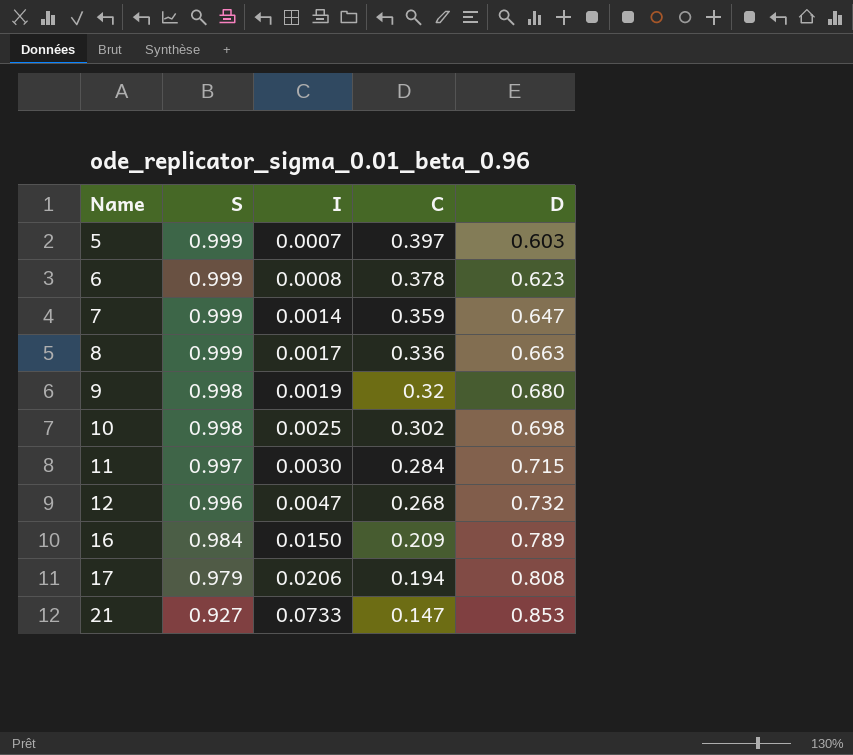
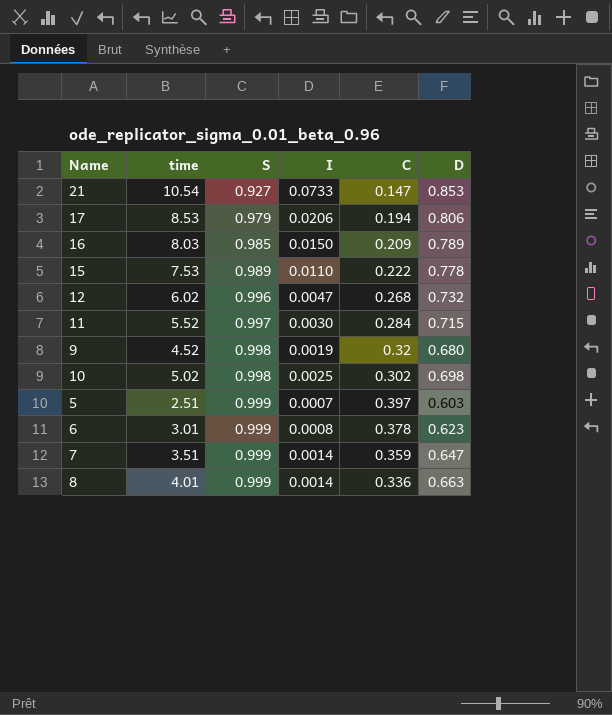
row order: Name ascending -> S ascending
column time | position: none -> 2
17 | D: 0.808 -> 0.806
16 | S: 0.984 -> 0.985
row 15: none -> 7.53 | 0.989 | 0.0110 | 0.222 | 0.778
8 | I: 0.0017 -> 0.0014

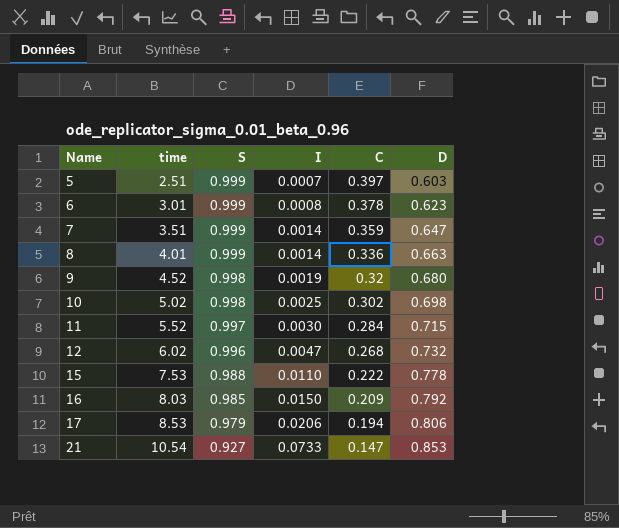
row order: S ascending -> Name ascending
15 | S: 0.989 -> 0.988
16 | D: 0.789 -> 0.792

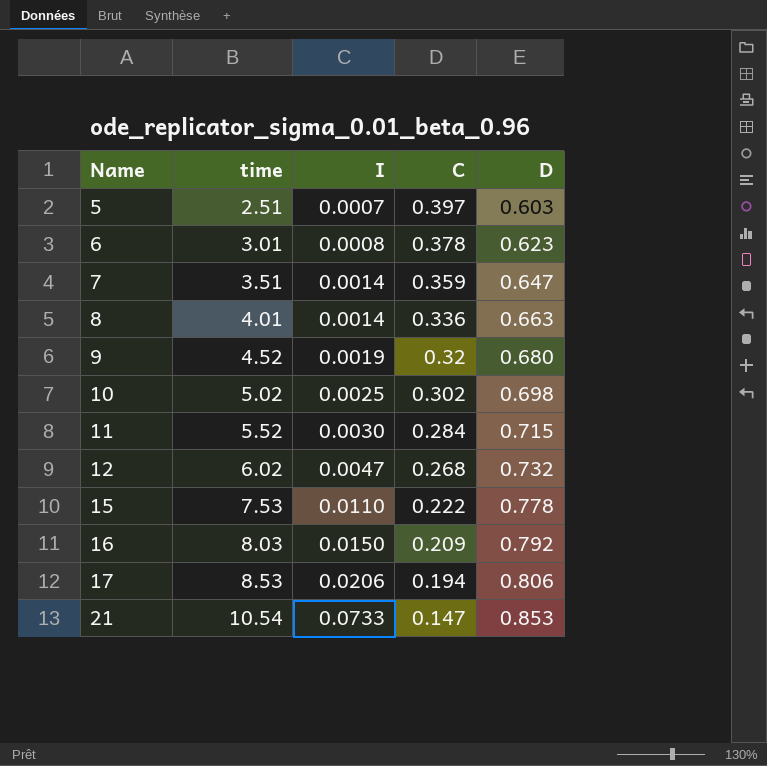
column S | position: 3 -> none

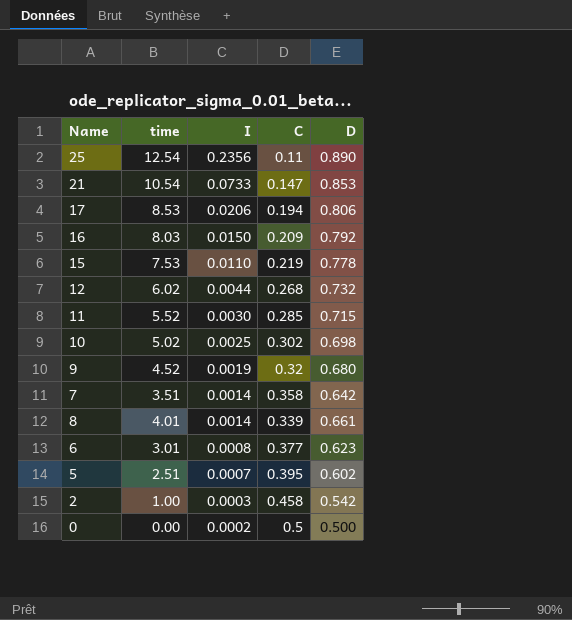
row order: Name ascending -> I descending
row 25: none -> 12.54 | 0.2356 | 0.11 | 0.890
15 | C: 0.222 -> 0.219
12 | I: 0.0047 -> 0.0044
11 | C: 0.284 -> 0.285
7 | C: 0.359 -> 0.358
7 | D: 0.647 -> 0.642
8 | C: 0.336 -> 0.339
8 | D: 0.663 -> 0.661
6 | C: 0.378 -> 0.377
5 | C: 0.397 -> 0.395
5 | D: 0.603 -> 0.602
row 2: none -> 1.00 | 0.0003 | 0.458 | 0.542
row 0: none -> 0.00 | 0.0002 | 0.5 | 0.500

